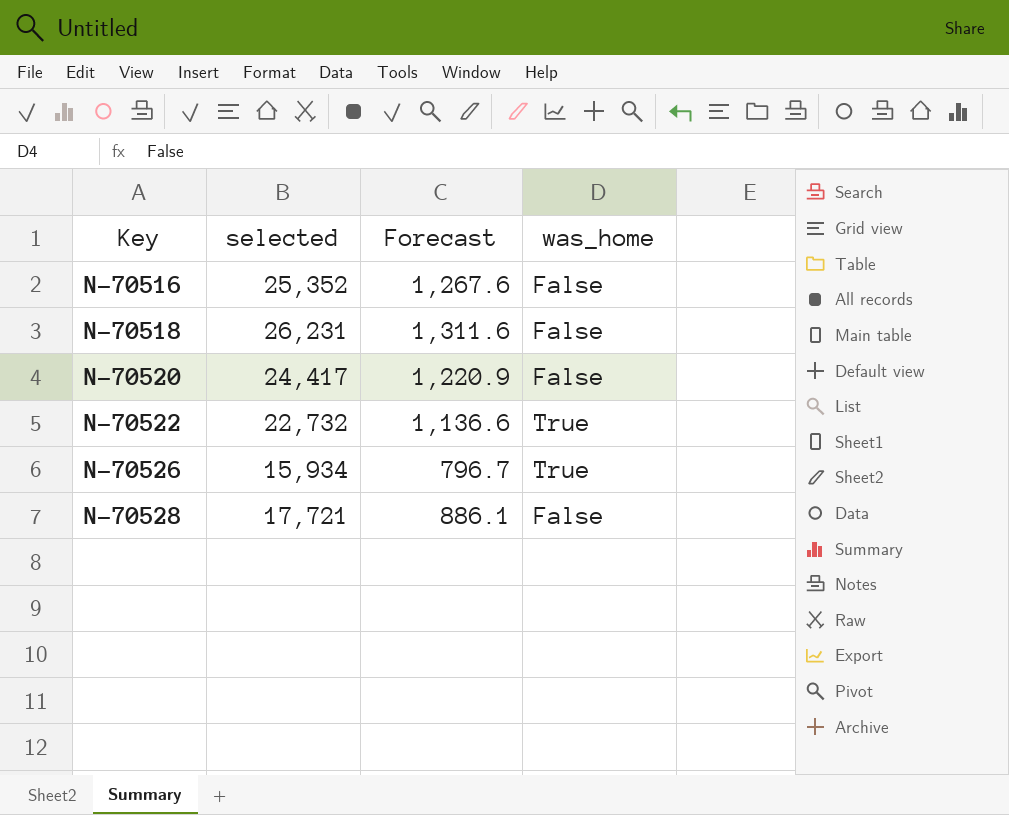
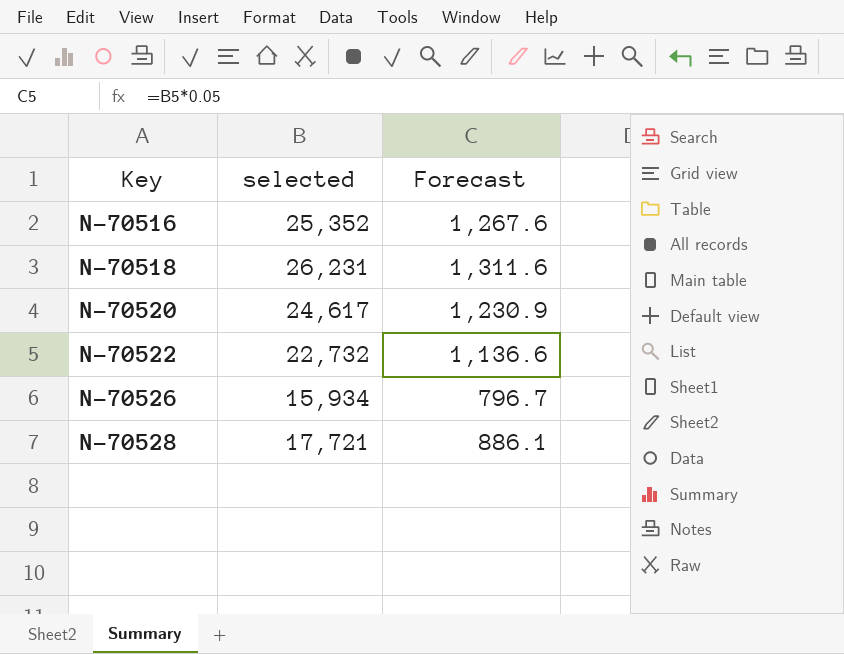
column was_home | position: 4 -> none
N-70520 | selected: 24,417 -> 24,617
N-70520 | Forecast: 1,220.9 -> 1,230.9

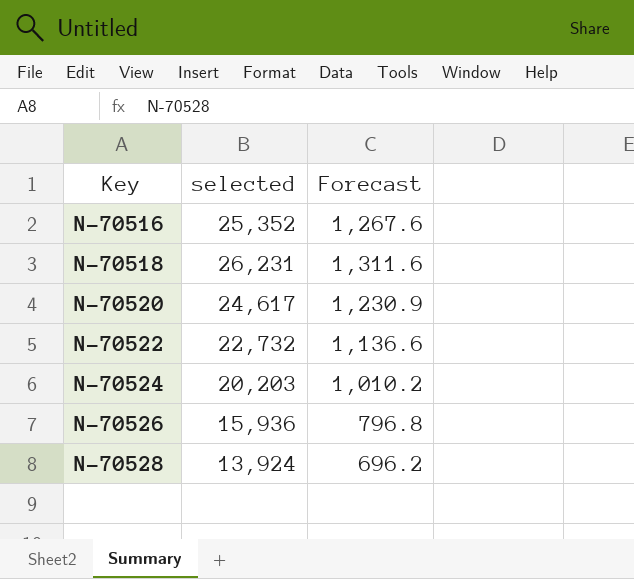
row N-70524: none -> 20,203 | 1,010.2
N-70526 | selected: 15,934 -> 15,936
N-70526 | Forecast: 796.7 -> 796.8
N-70528 | selected: 17,721 -> 13,924
N-70528 | Forecast: 886.1 -> 696.2

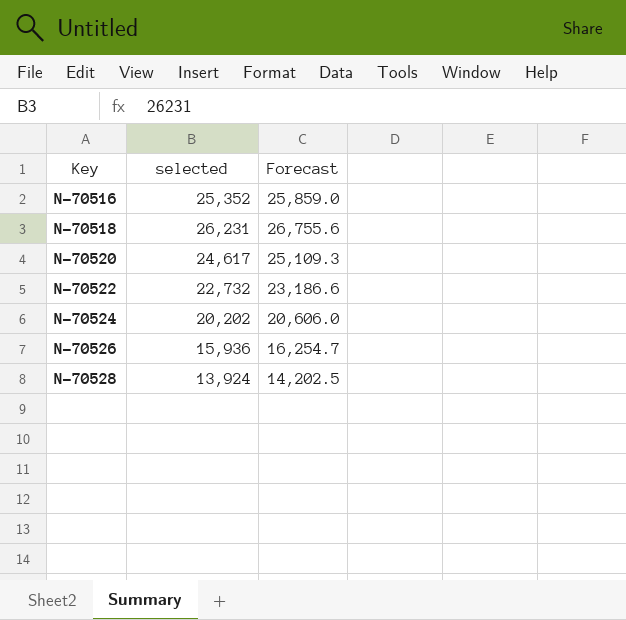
column Forecast | formula: [selected] * 0.05 -> [selected] * 1.02
N-70524 | selected: 20,203 -> 20,202

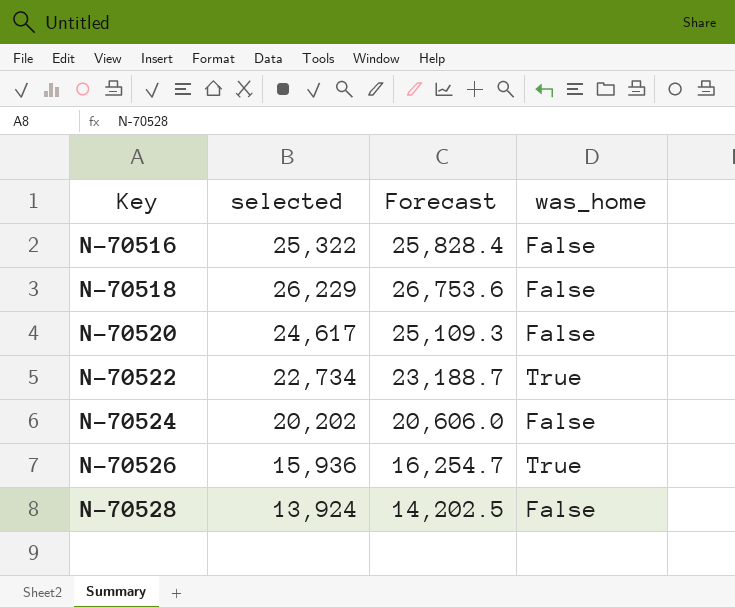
column was_home | position: none -> 4
N-70516 | selected: 25,352 -> 25,322
N-70516 | Forecast: 25,859.0 -> 25,828.4
N-70518 | selected: 26,231 -> 26,229
N-70518 | Forecast: 26,755.6 -> 26,753.6
N-70522 | selected: 22,732 -> 22,734
N-70522 | Forecast: 23,186.6 -> 23,188.7

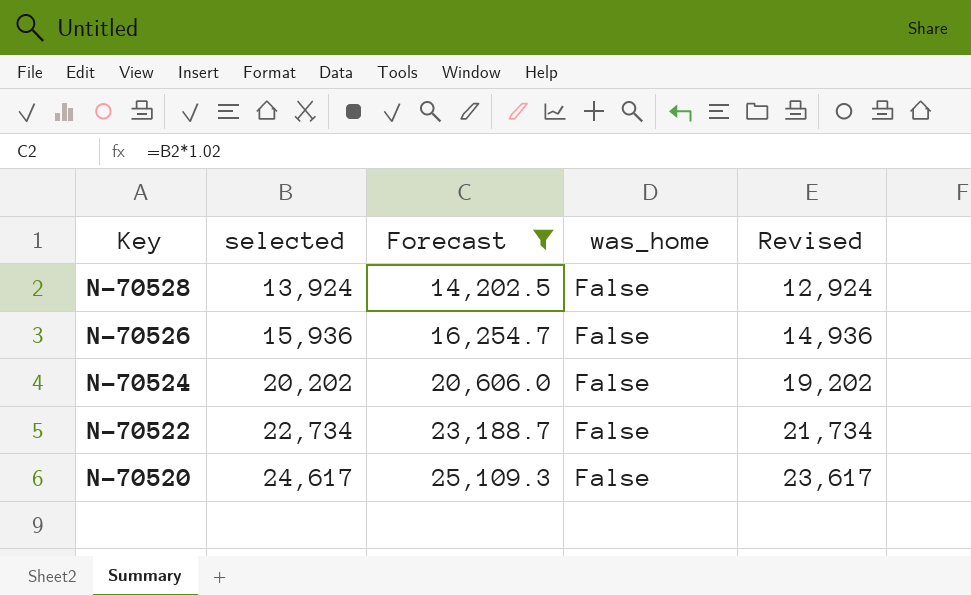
filter: none -> Forecast <= 25,109.3
row order: Key ascending -> Key descending
column Revised | formula: none -> [selected] - 1000
N-70526 | was_home: True -> False
N-70522 | was_home: True -> False

